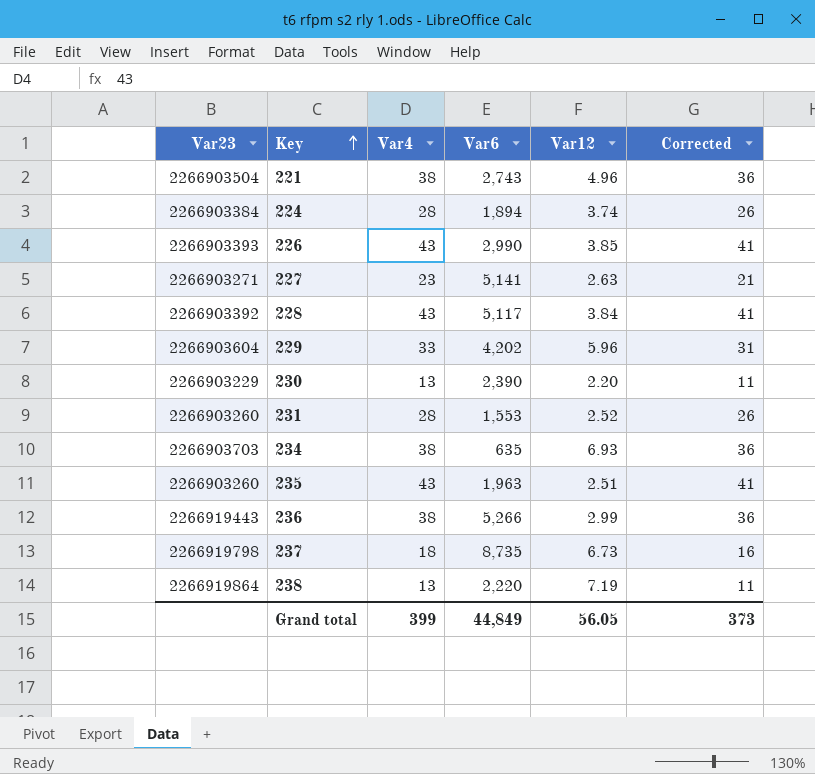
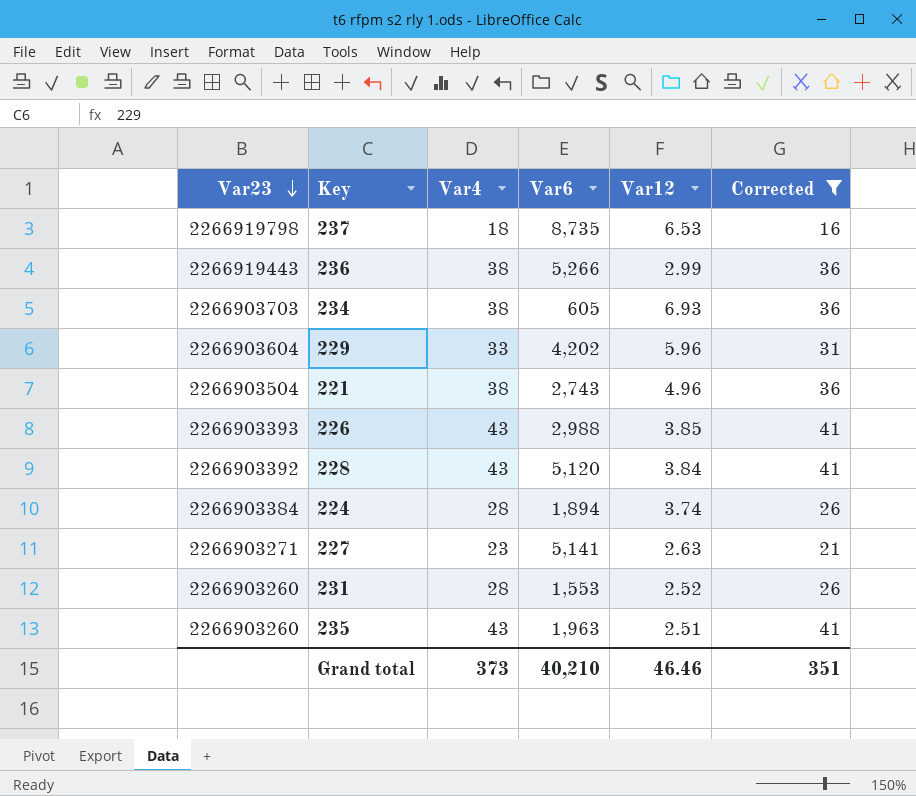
filter: none -> Corrected != 11
row order: Key ascending -> Var23 descending
237 | Var12: 6.73 -> 6.53
234 | Var6: 635 -> 605
226 | Var6: 2,990 -> 2,988
228 | Var6: 5,117 -> 5,120
Grand total | Var4: 399 -> 373
Grand total | Var6: 44,849 -> 40,210
Grand total | Var12: 56.05 -> 46.46
Grand total | Corrected: 373 -> 351

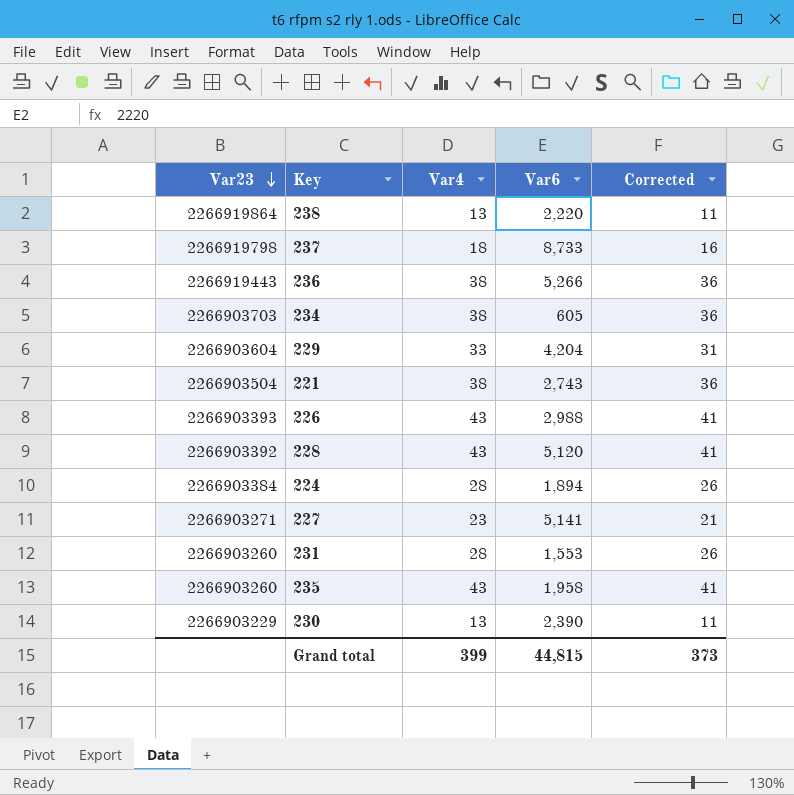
filter: Corrected != 11 -> none
column Var12 | position: 5 -> none
237 | Var6: 8,735 -> 8,733
229 | Var6: 4,202 -> 4,204
235 | Var6: 1,963 -> 1,958
Grand total | Var4: 373 -> 399
Grand total | Var6: 40,210 -> 44,815
Grand total | Corrected: 351 -> 373

